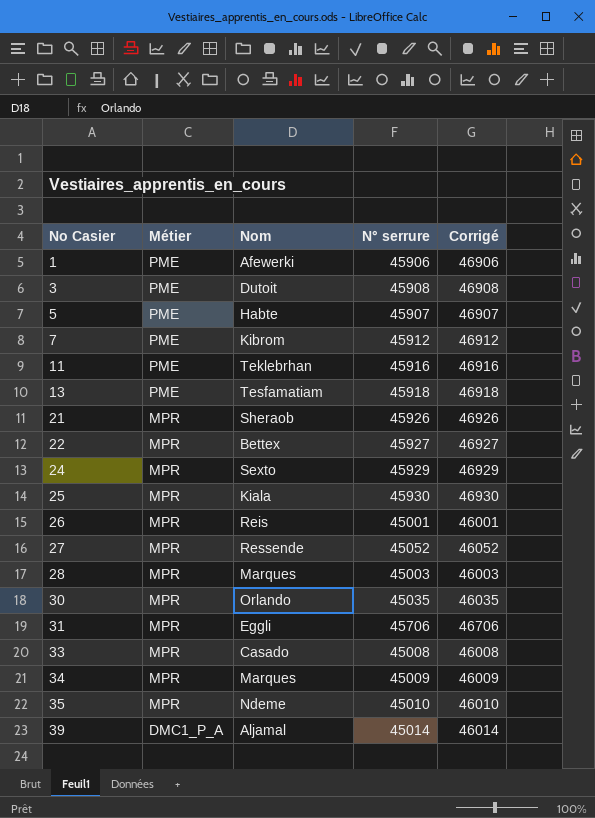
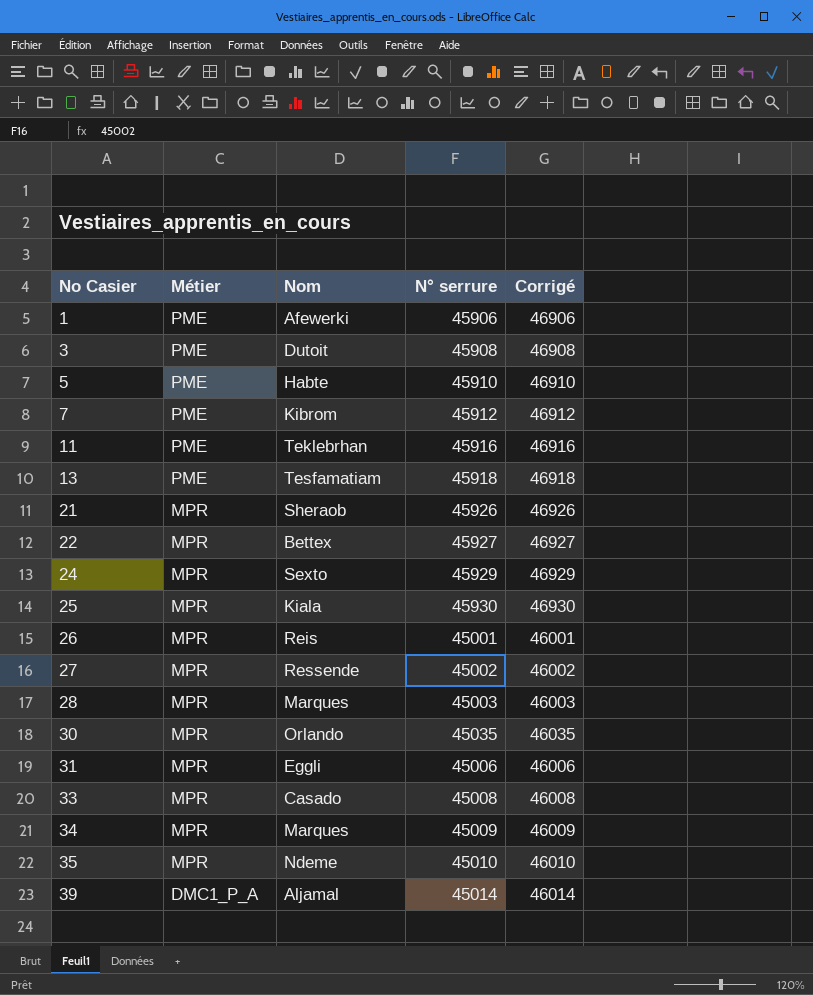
5 | N° serrure: 45907 -> 45910
5 | Corrigé: 46907 -> 46910
27 | N° serrure: 45052 -> 45002
27 | Corrigé: 46052 -> 46002
31 | N° serrure: 45706 -> 45006
31 | Corrigé: 46706 -> 46006

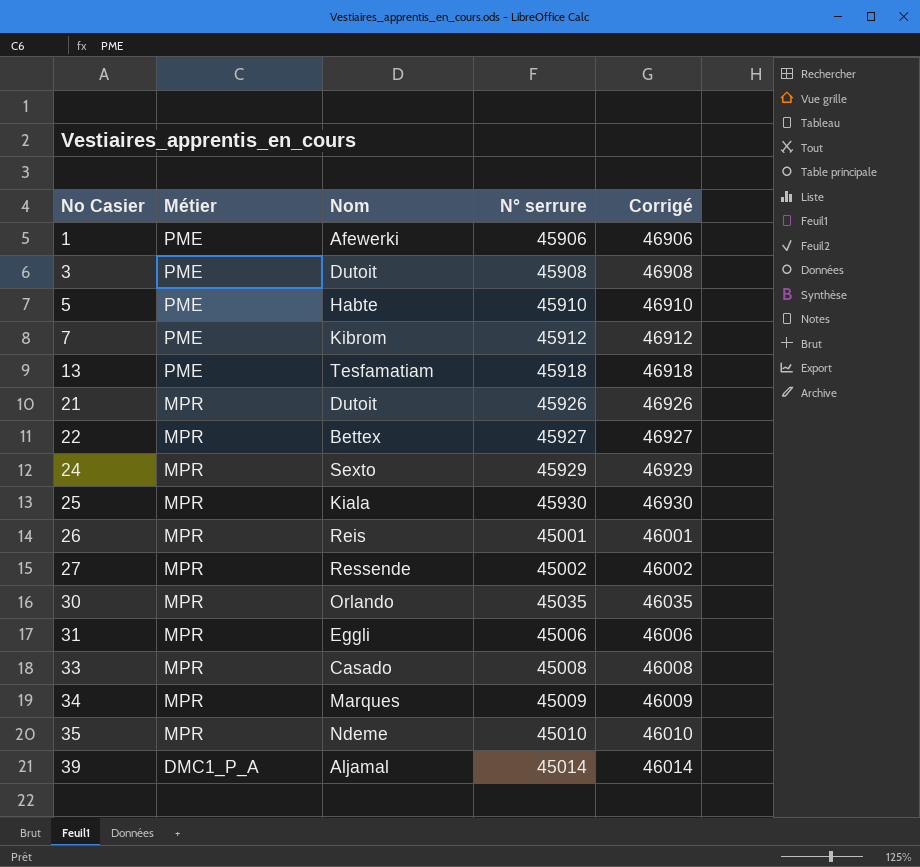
row 11: PME | Teklebrhan | 45916 | 46916 -> none
row 28: MPR | Marques | 45003 | 46003 -> none
21 | Nom: Sheraob -> Dutoit

